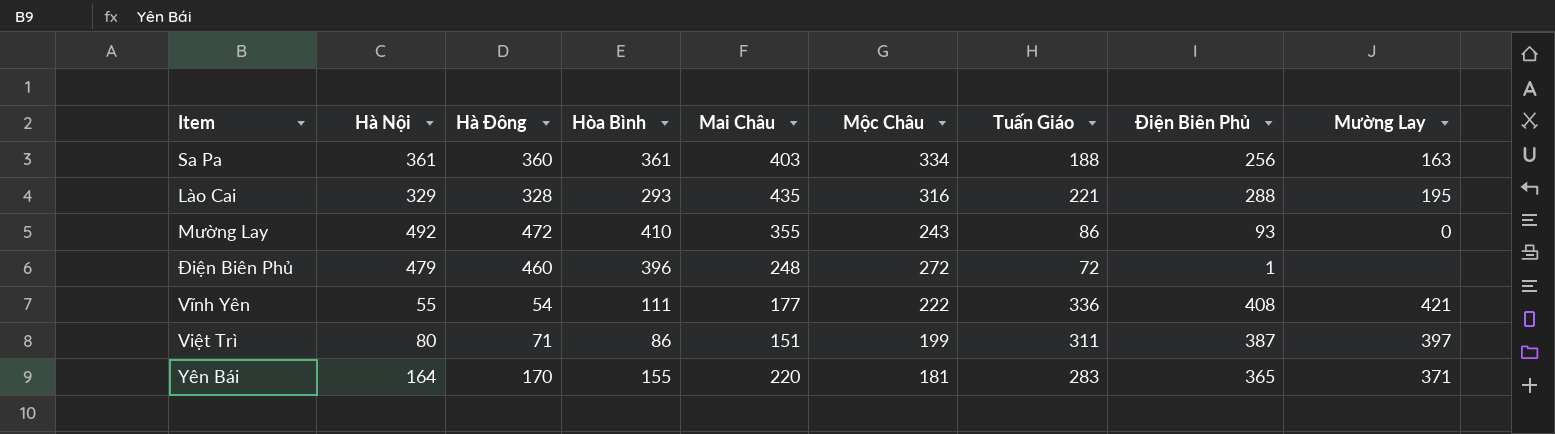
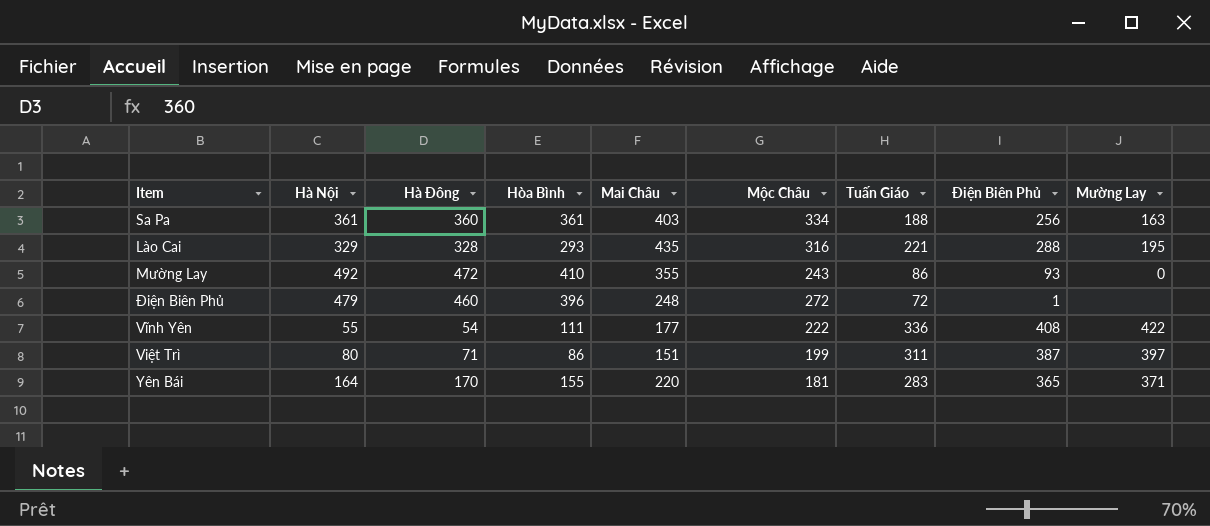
Vĩnh Yên | Mường Lay: 421 -> 422

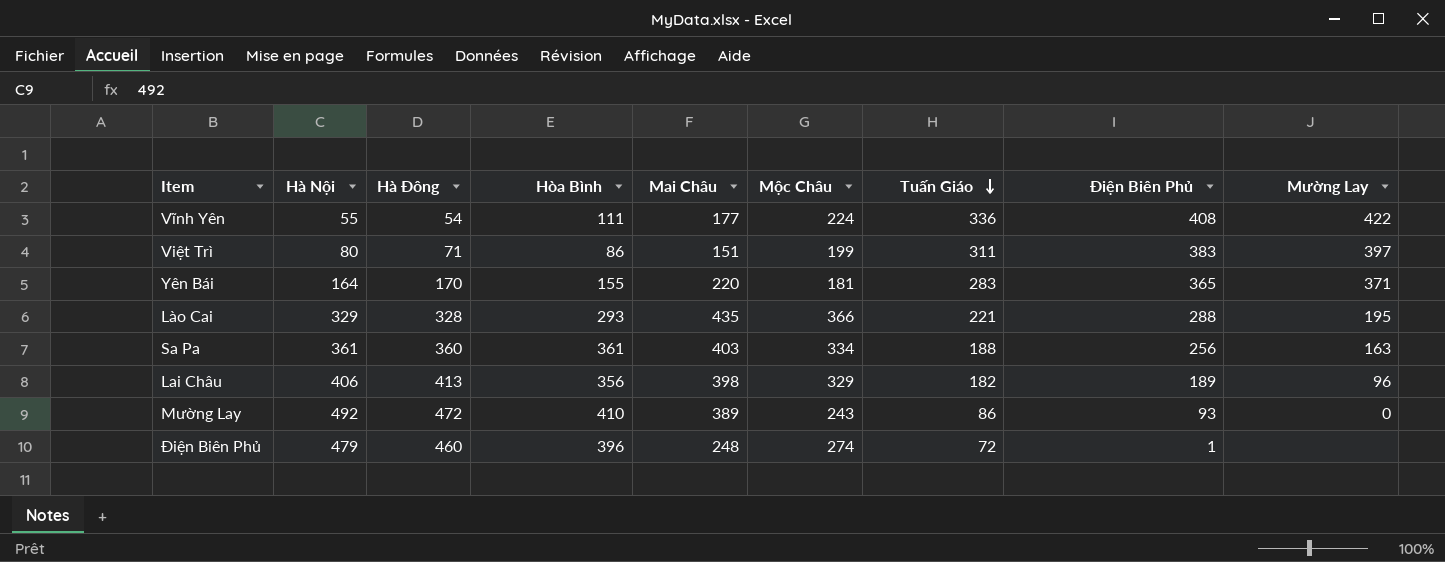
row order: none -> Tuấn Giáo descending
Vĩnh Yên | Mộc Châu: 222 -> 224
Việt Trì | Điện Biên Phủ: 387 -> 383
Lào Cai | Mộc Châu: 316 -> 366
row Lai Châu: none -> 406 | 413 | 356 | 398 | 329 | 182 | 189 | 96
Mường Lay | Mai Châu: 355 -> 389
Điện Biên Phủ | Mộc Châu: 272 -> 274

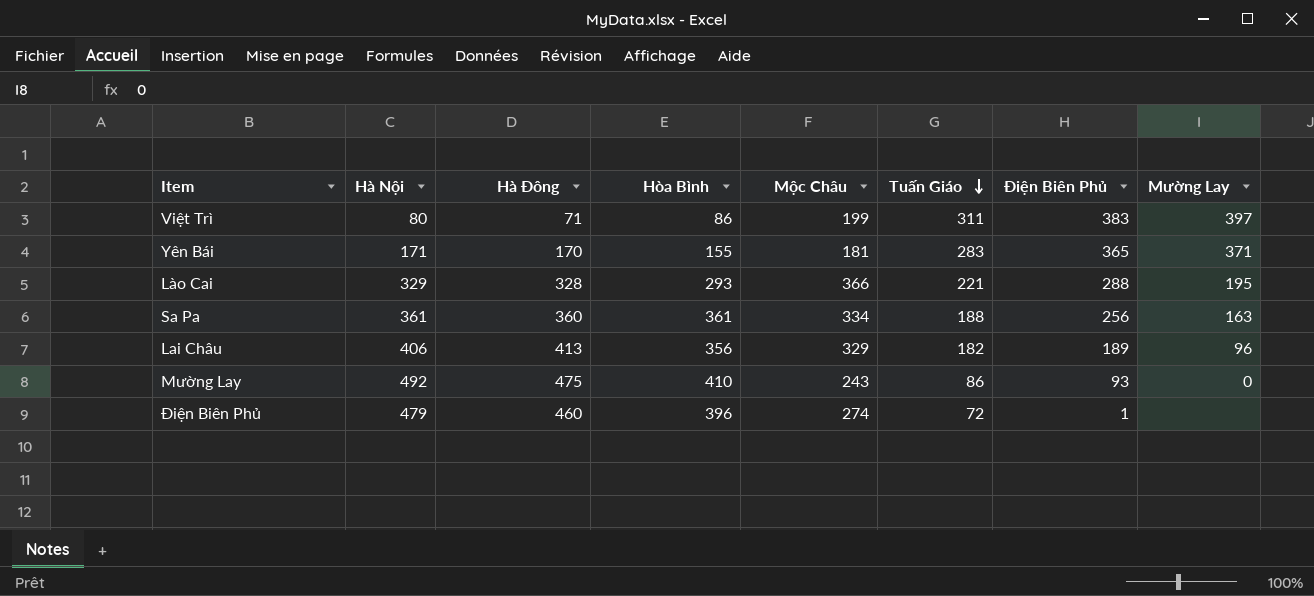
column Mai Châu | position: 5 -> none
row Vĩnh Yên: 55 | 54 | 111 | 177 | 224 | 336 | 408 | 422 -> none
Yên Bái | Hà Nội: 164 -> 171
Mường Lay | Hà Đông: 472 -> 475

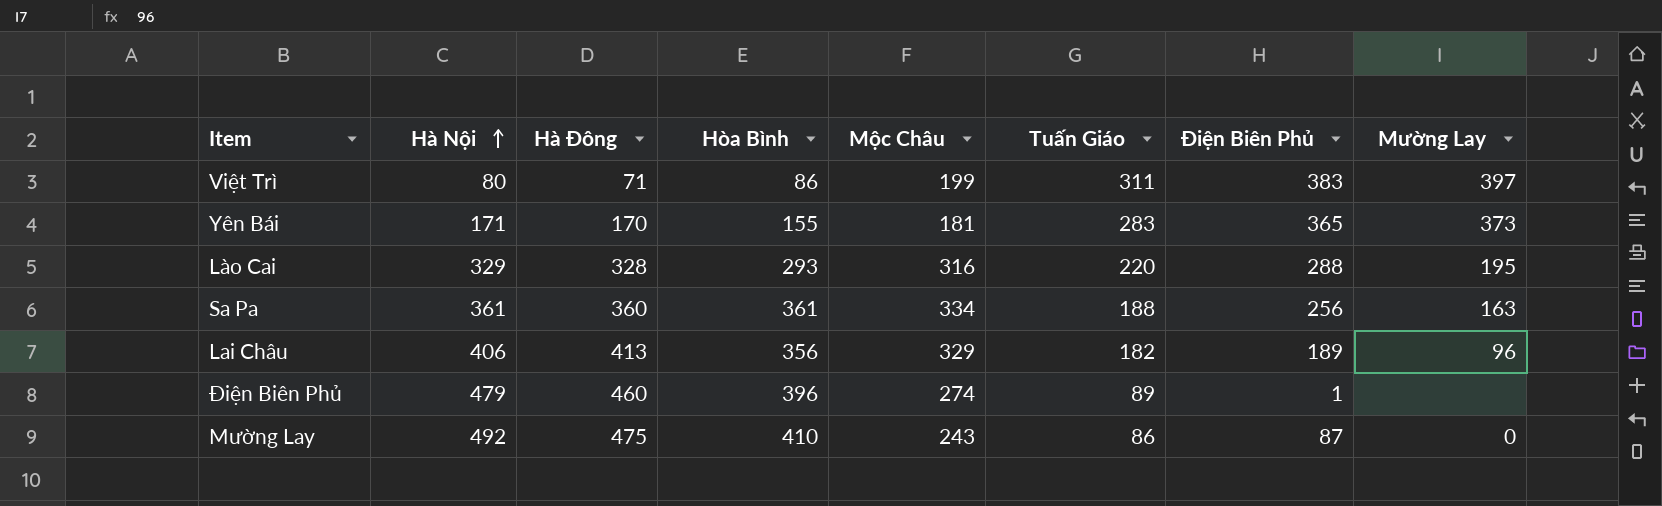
row order: Tuấn Giáo descending -> Hà Nội ascending
Yên Bái | Mường Lay: 371 -> 373
Lào Cai | Mộc Châu: 366 -> 316
Lào Cai | Tuấn Giáo: 221 -> 220
Điện Biên Phủ | Tuấn Giáo: 72 -> 89
Mường Lay | Điện Biên Phủ: 93 -> 87

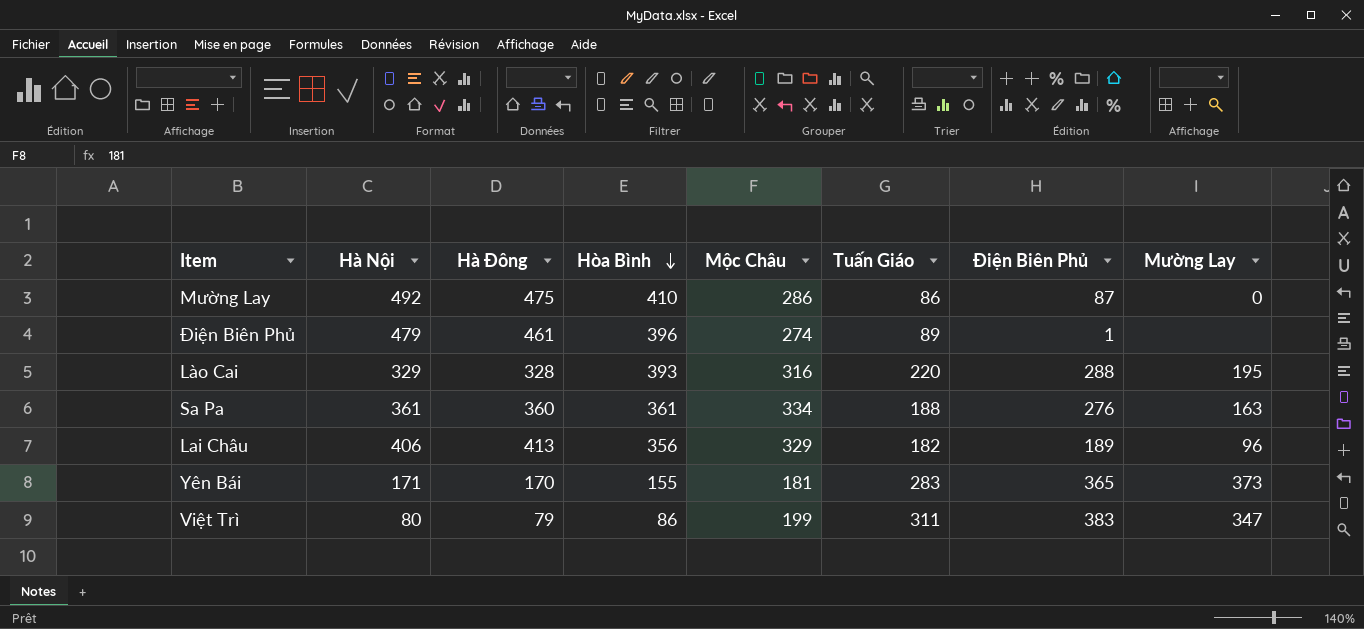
row order: Hà Nội ascending -> Hòa Bình descending
Mường Lay | Mộc Châu: 243 -> 286
Điện Biên Phủ | Hà Đông: 460 -> 461
Lào Cai | Hòa Bình: 293 -> 393
Sa Pa | Điện Biên Phủ: 256 -> 276
Việt Trì | Hà Đông: 71 -> 79
Việt Trì | Mường Lay: 397 -> 347

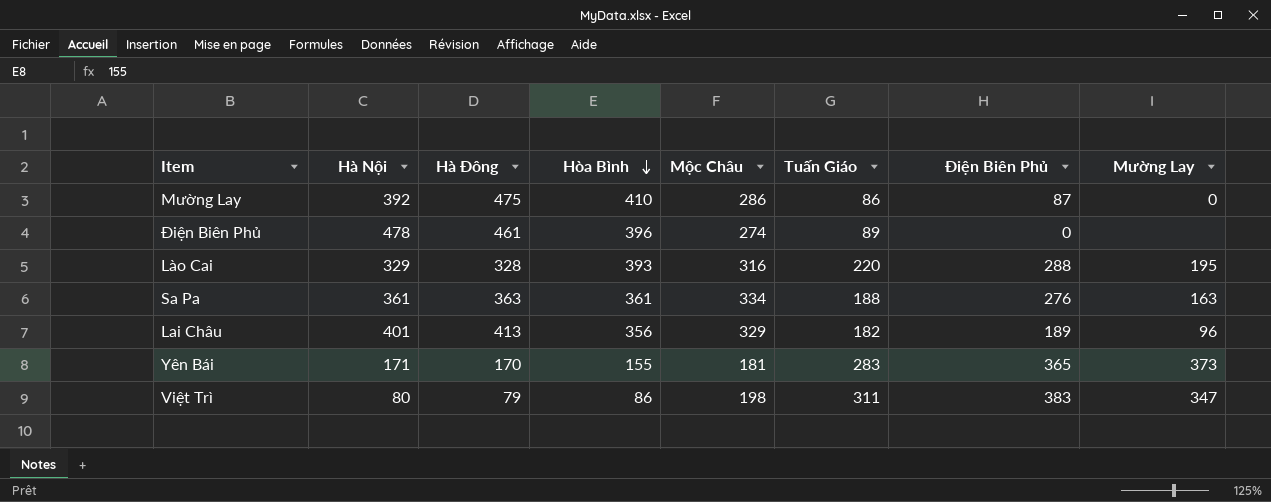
Mường Lay | Hà Nội: 492 -> 392
Điện Biên Phủ | Hà Nội: 479 -> 478
Điện Biên Phủ | Điện Biên Phủ: 1 -> 0
Sa Pa | Hà Đông: 360 -> 363
Lai Châu | Hà Nội: 406 -> 401
Việt Trì | Mộc Châu: 199 -> 198

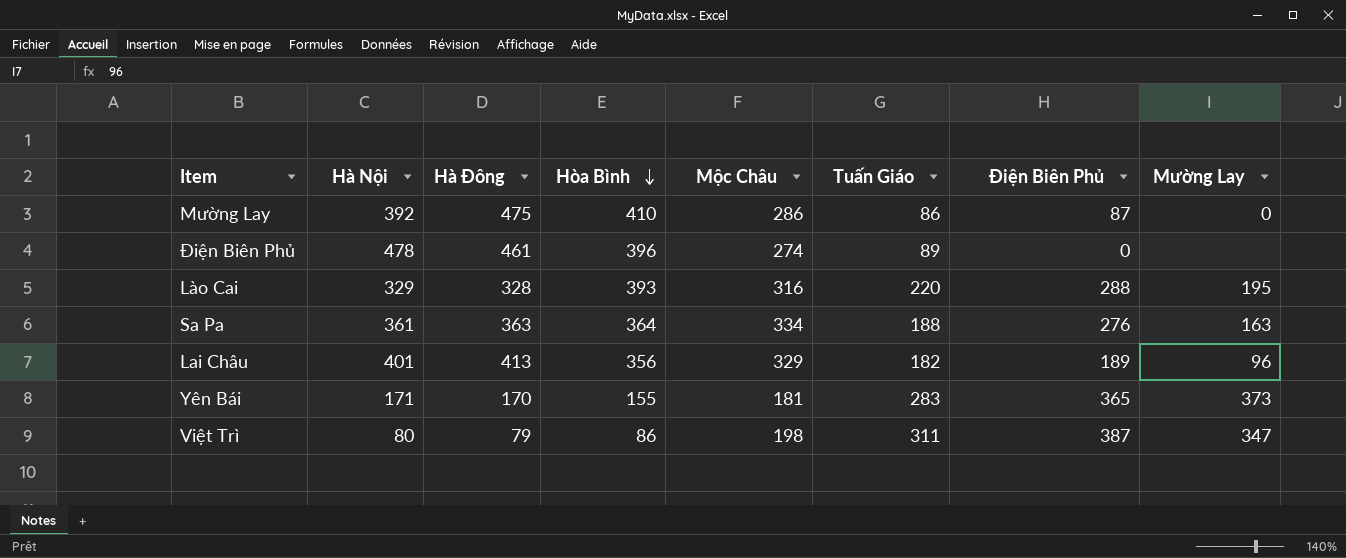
Sa Pa | Hòa Bình: 361 -> 364
Việt Trì | Điện Biên Phủ: 383 -> 387

